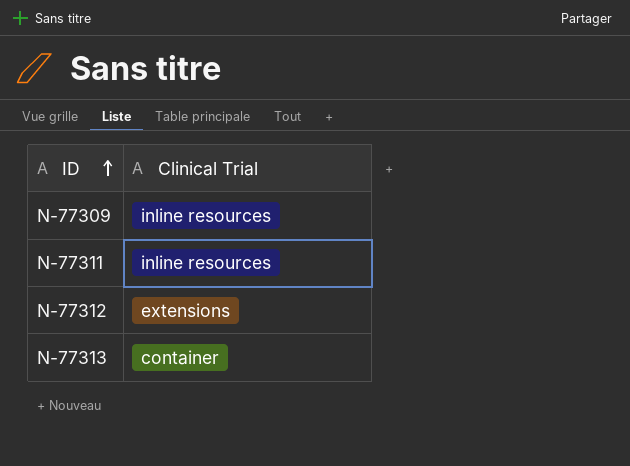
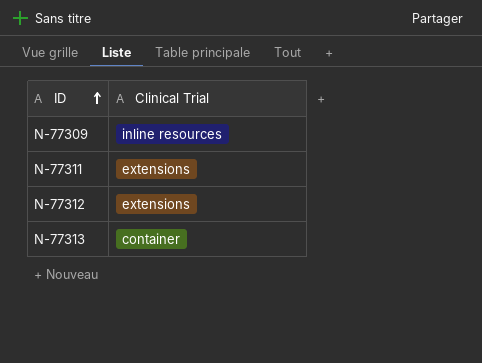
N-77311 | Clinical Trial: inline resources -> extensions

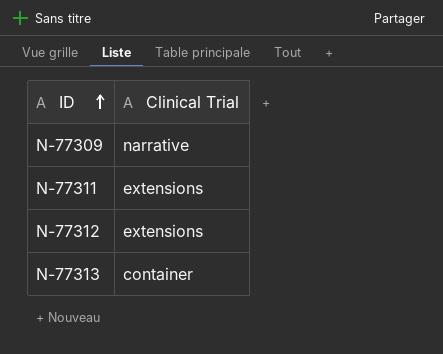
N-77309 | Clinical Trial: inline resources -> narrative

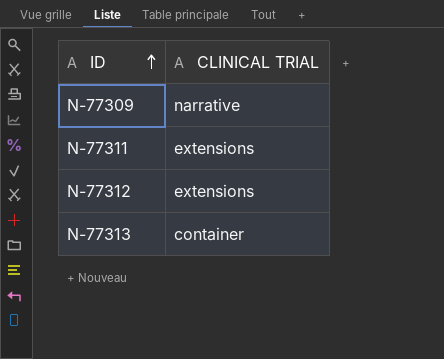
column name: Clinical Trial -> CLINICAL TRIAL

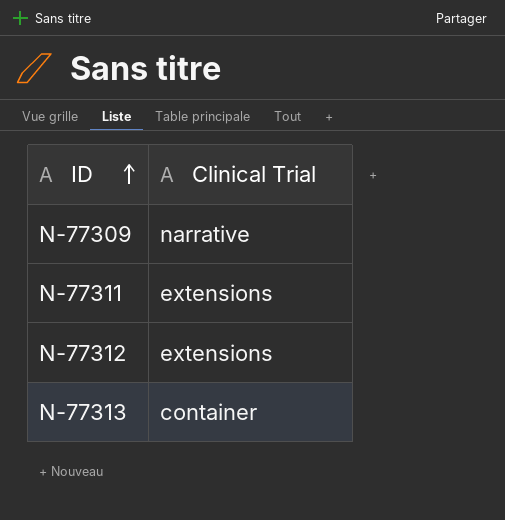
column name: CLINICAL TRIAL -> Clinical Trial

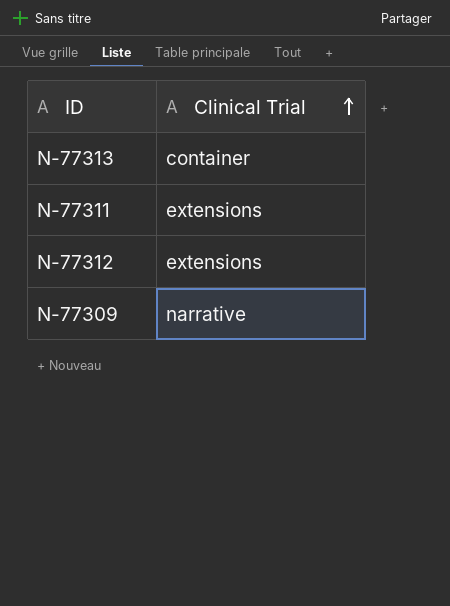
row order: ID ascending -> Clinical Trial ascending

